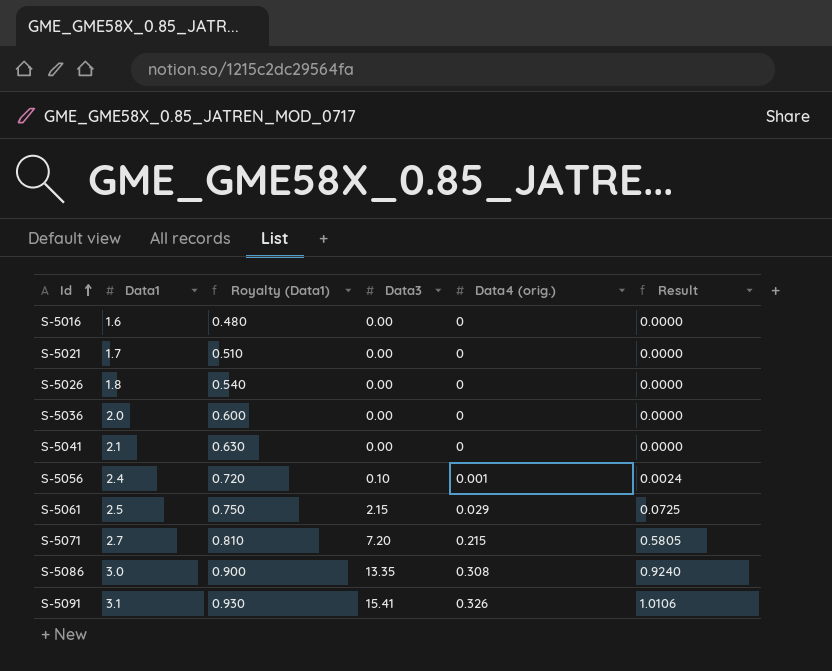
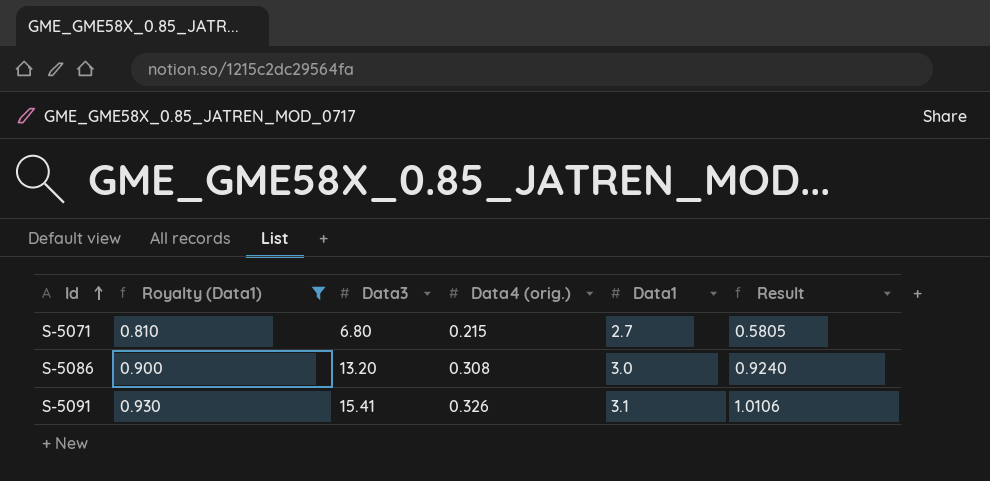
filter: none -> Royalty (Data1) >= 0.810
column Data1 | position: 2 -> 5
S-5071 | Data3: 7.20 -> 6.80
S-5086 | Data3: 13.35 -> 13.20

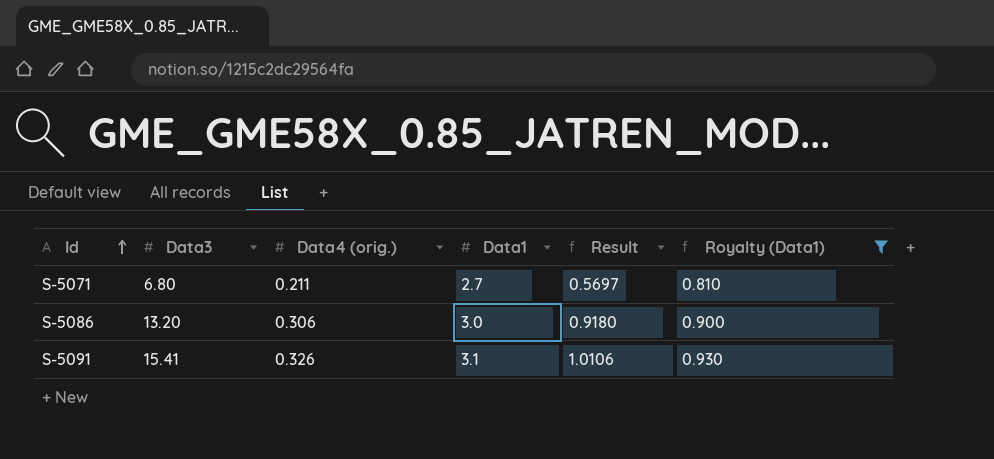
column Royalty (Data1) | position: 2 -> 6
S-5071 | Data4 (orig.): 0.215 -> 0.211
S-5071 | Result: 0.5805 -> 0.5697
S-5086 | Data4 (orig.): 0.308 -> 0.306
S-5086 | Result: 0.9240 -> 0.9180

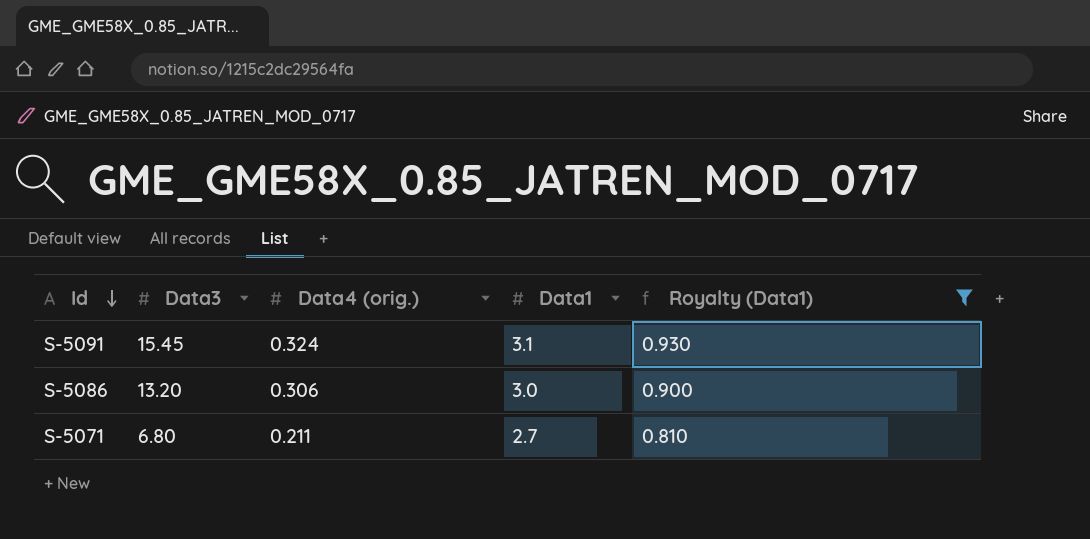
row order: Id ascending -> Id descending
column Result | formula: [Data4 (orig.)] * [Data1] -> none
S-5091 | Data3: 15.41 -> 15.45
S-5091 | Data4 (orig.): 0.326 -> 0.324

